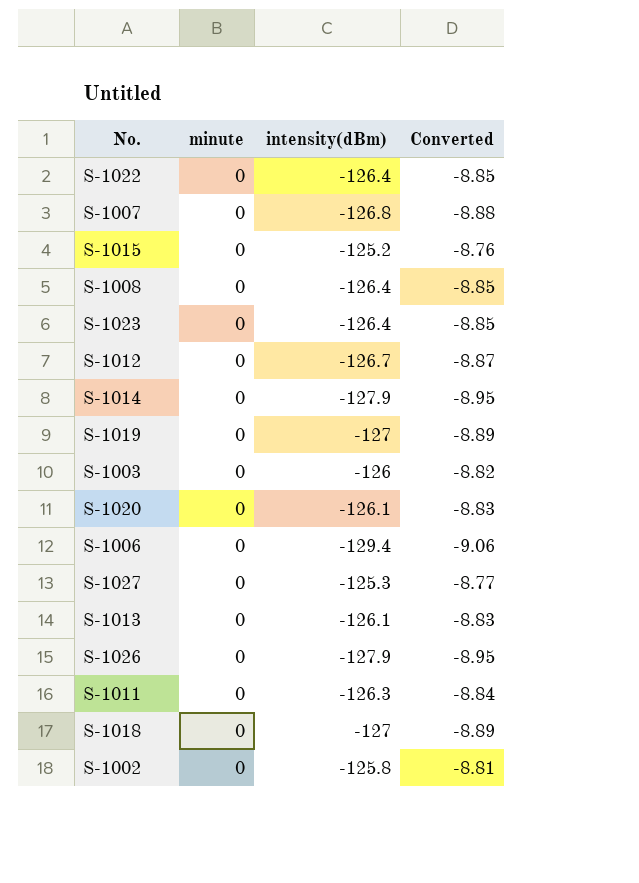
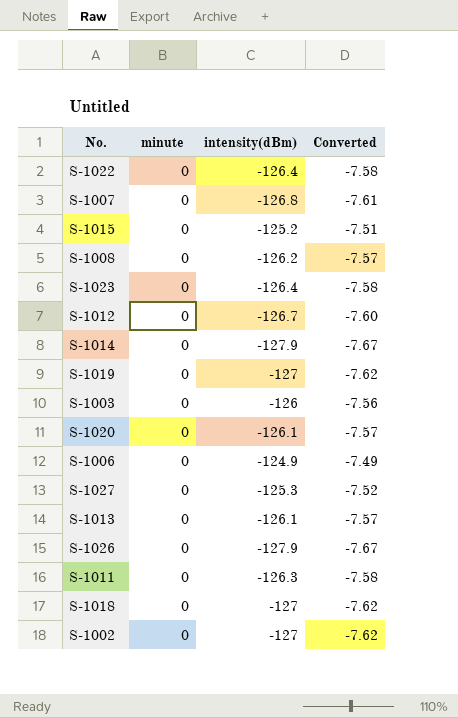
column Converted | formula: [intensity(dBm)] * 0.07 -> [intensity(dBm)] * 0.06
S-1008 | intensity(dBm): -126.4 -> -126.2
S-1006 | intensity(dBm): -129.4 -> -124.9
S-1002 | intensity(dBm): -125.8 -> -127

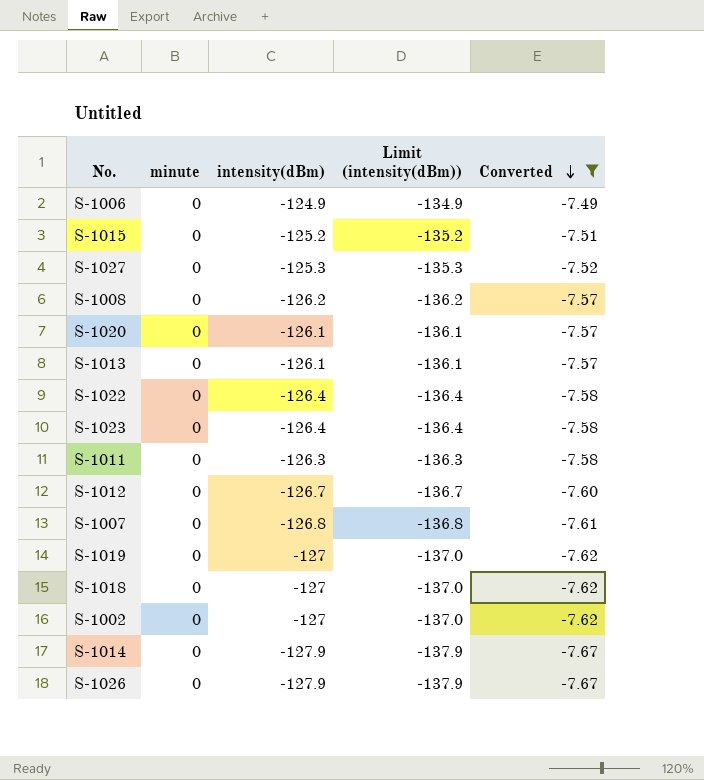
filter: none -> Converted != -7.56
row order: none -> Converted descending
column Limit (intensity(dBm)) | formula: none -> [intensity(dBm)] - 10

